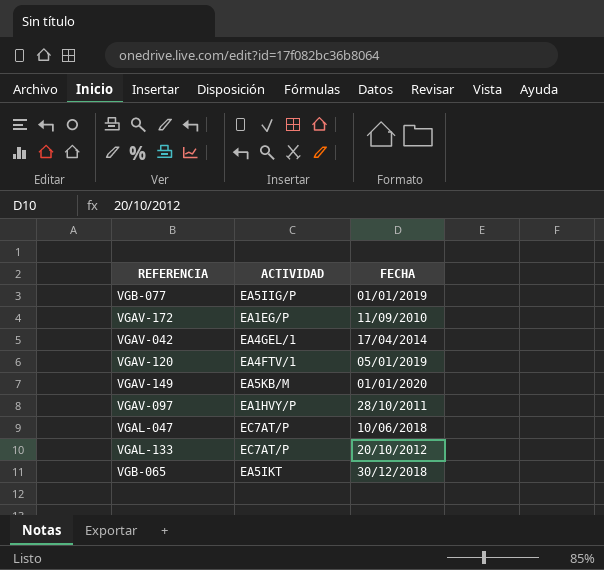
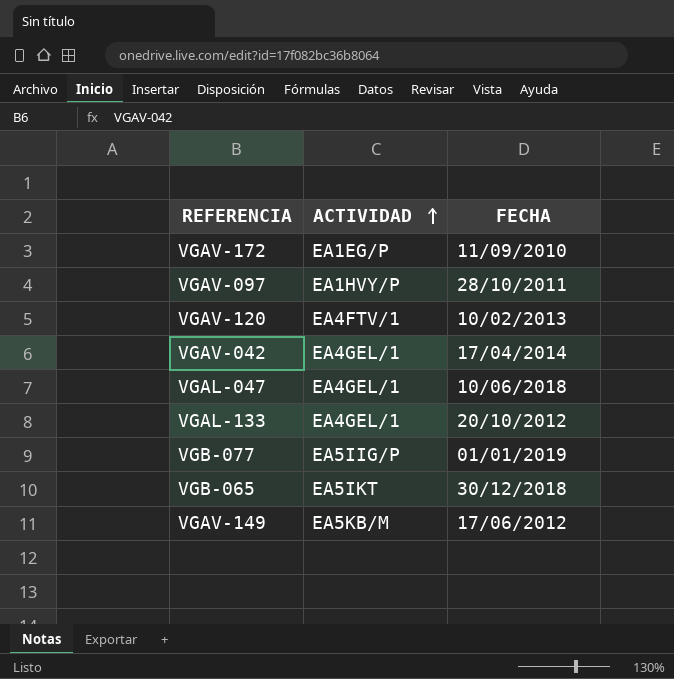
row order: none -> ACTIVIDAD ascending
VGAV-120 | FECHA: 05/01/2019 -> 10/02/2013
VGAL-047 | ACTIVIDAD: EC7AT/P -> EA4GEL/1
VGAL-133 | ACTIVIDAD: EC7AT/P -> EA4GEL/1
VGAV-149 | FECHA: 01/01/2020 -> 17/06/2012

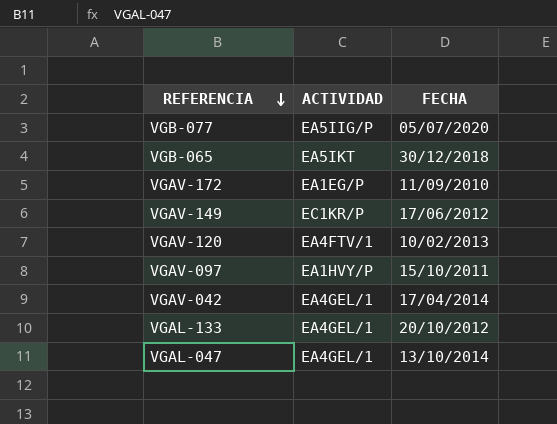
row order: ACTIVIDAD ascending -> REFERENCIA descending
VGB-077 | FECHA: 01/01/2019 -> 05/07/2020
VGAV-149 | ACTIVIDAD: EA5KB/M -> EC1KR/P
VGAV-097 | FECHA: 28/10/2011 -> 15/10/2011
VGAL-047 | FECHA: 10/06/2018 -> 13/10/2014

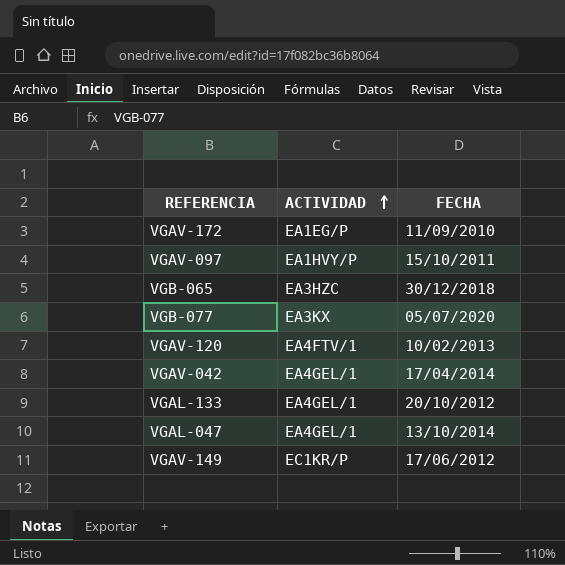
row order: REFERENCIA descending -> ACTIVIDAD ascending
VGB-065 | ACTIVIDAD: EA5IKT -> EA3HZC
VGB-077 | ACTIVIDAD: EA5IIG/P -> EA3KX

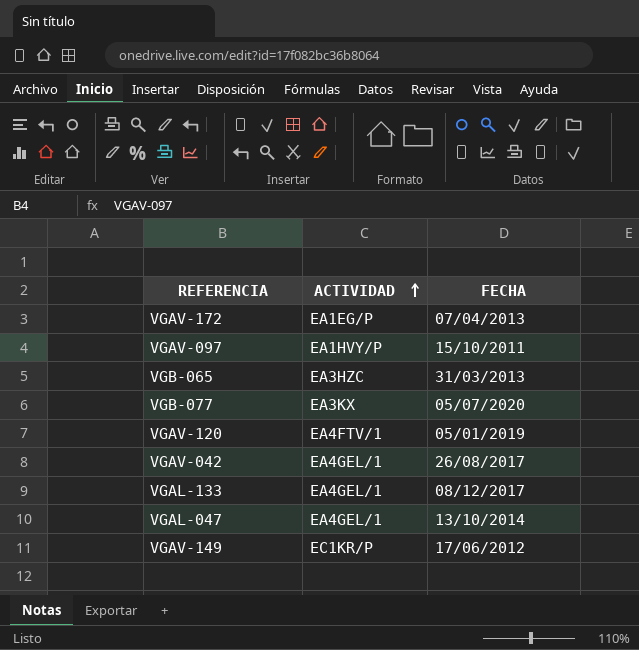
VGAV-172 | FECHA: 11/09/2010 -> 07/04/2013
VGB-065 | FECHA: 30/12/2018 -> 31/03/2013
VGAV-120 | FECHA: 10/02/2013 -> 05/01/2019
VGAV-042 | FECHA: 17/04/2014 -> 26/08/2017
VGAL-133 | FECHA: 20/10/2012 -> 08/12/2017

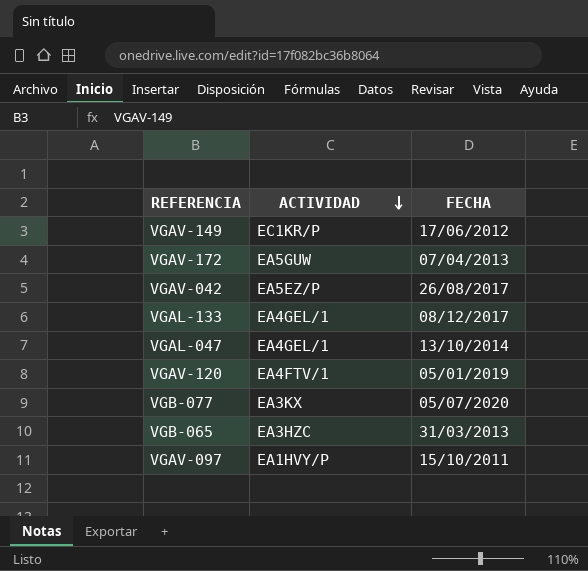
row order: ACTIVIDAD ascending -> ACTIVIDAD descending
VGAV-172 | ACTIVIDAD: EA1EG/P -> EA5GUW
VGAV-042 | ACTIVIDAD: EA4GEL/1 -> EA5EZ/P

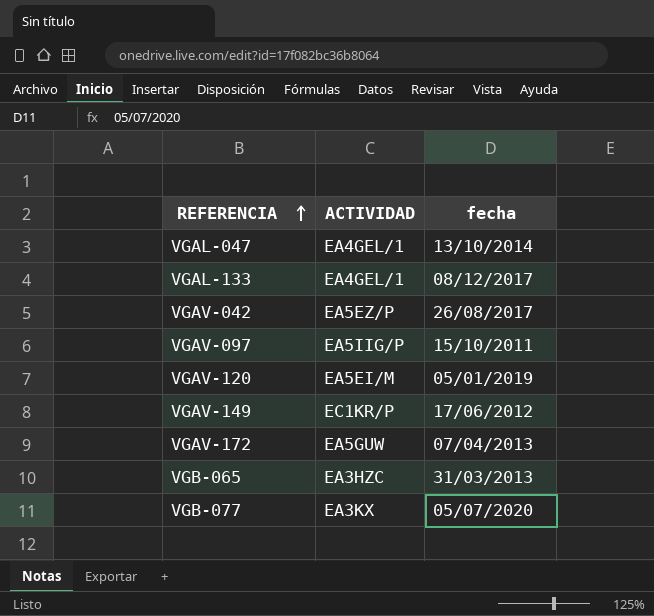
row order: ACTIVIDAD descending -> REFERENCIA ascending
column name: FECHA -> fecha
VGAV-097 | ACTIVIDAD: EA1HVY/P -> EA5IIG/P
VGAV-120 | ACTIVIDAD: EA4FTV/1 -> EA5EI/M

